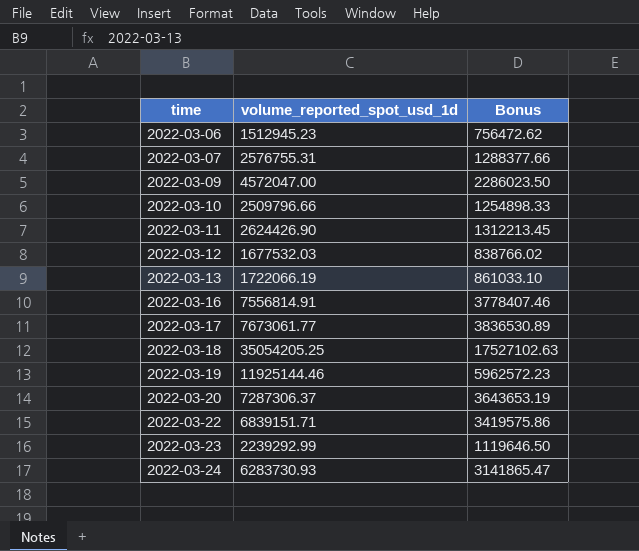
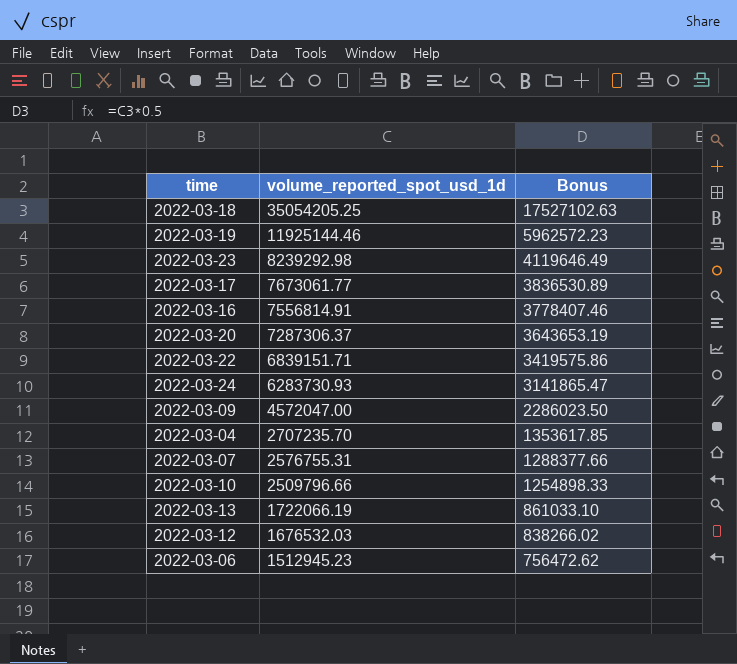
row order: time ascending -> volume_reported_spot_usd_1d descending
row 2022-03-11: 2624426.90 | 1312213.45 -> none
2022-03-23 | volume_reported_spot_usd_1d: 2239292.99 -> 8239292.98
2022-03-23 | Bonus: 1119646.50 -> 4119646.49
row 2022-03-04: none -> 2707235.70 | 1353617.85
2022-03-12 | volume_reported_spot_usd_1d: 1677532.03 -> 1676532.03
2022-03-12 | Bonus: 838766.02 -> 838266.02

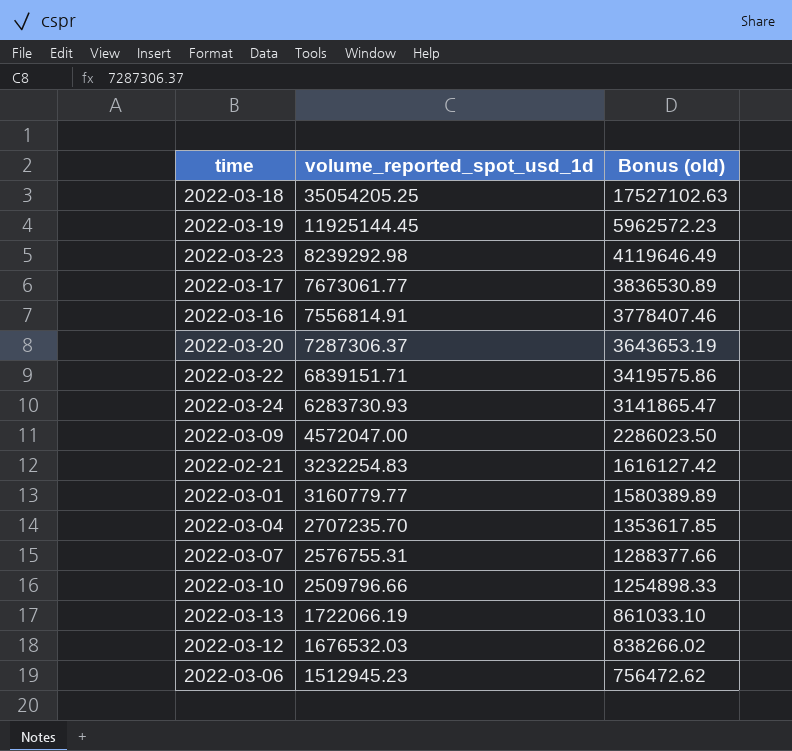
column name: Bonus -> Bonus (old)
2022-03-19 | volume_reported_spot_usd_1d: 11925144.46 -> 11925144.45
row 2022-02-21: none -> 3232254.83 | 1616127.42
row 2022-03-01: none -> 3160779.77 | 1580389.89

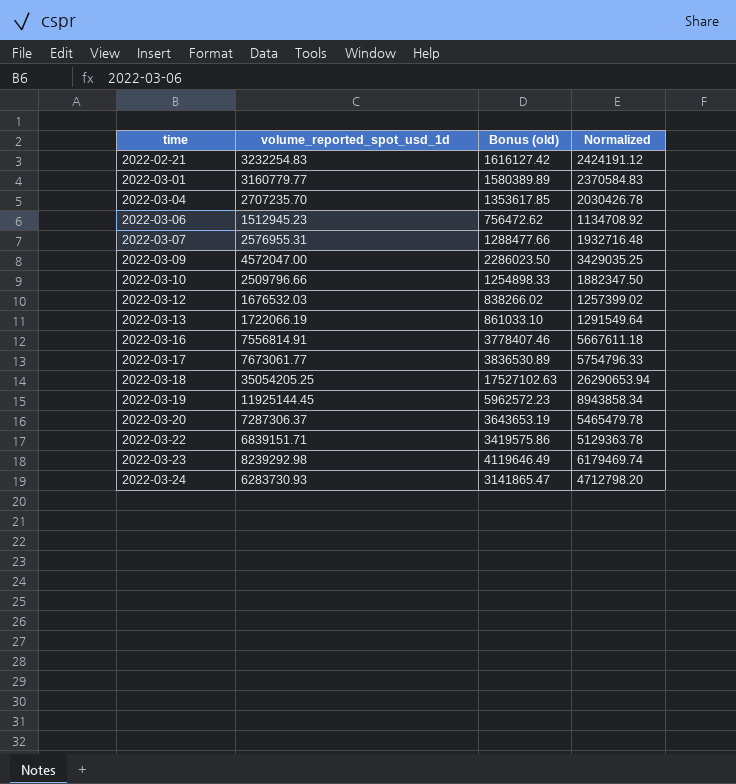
row order: volume_reported_spot_usd_1d descending -> time ascending
column Normalized | formula: none -> [volume_reported_spot_usd_1d] * 0.75
2022-03-07 | volume_reported_spot_usd_1d: 2576755.31 -> 2576955.31
2022-03-07 | Bonus (old): 1288377.66 -> 1288477.66

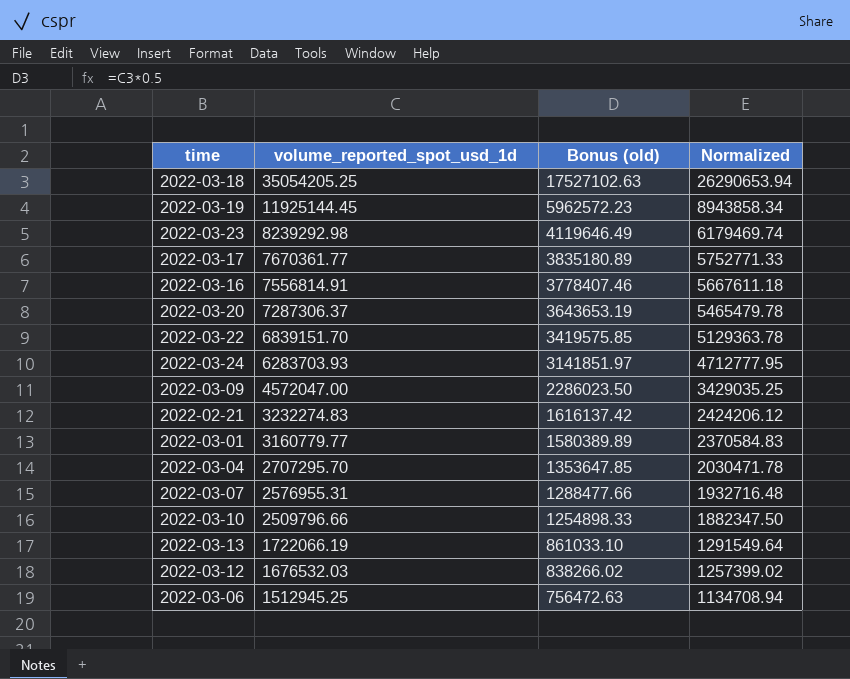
row order: time ascending -> volume_reported_spot_usd_1d descending
2022-03-17 | volume_reported_spot_usd_1d: 7673061.77 -> 7670361.77
2022-03-17 | Bonus (old): 3836530.89 -> 3835180.89
2022-03-17 | Normalized: 5754796.33 -> 5752771.33
2022-03-22 | volume_reported_spot_usd_1d: 6839151.71 -> 6839151.70
2022-03-22 | Bonus (old): 3419575.86 -> 3419575.85
2022-03-24 | volume_reported_spot_usd_1d: 6283730.93 -> 6283703.93
2022-03-24 | Bonus (old): 3141865.47 -> 3141851.97
2022-03-24 | Normalized: 4712798.20 -> 4712777.95
2022-02-21 | volume_reported_spot_usd_1d: 3232254.83 -> 3232274.83
2022-02-21 | Bonus (old): 1616127.42 -> 1616137.42
2022-02-21 | Normalized: 2424191.12 -> 2424206.12
2022-03-04 | volume_reported_spot_usd_1d: 2707235.70 -> 2707295.70
2022-03-04 | Bonus (old): 1353617.85 -> 1353647.85
2022-03-04 | Normalized: 2030426.78 -> 2030471.78
2022-03-06 | volume_reported_spot_usd_1d: 1512945.23 -> 1512945.25
2022-03-06 | Bonus (old): 756472.62 -> 756472.63
2022-03-06 | Normalized: 1134708.92 -> 1134708.94

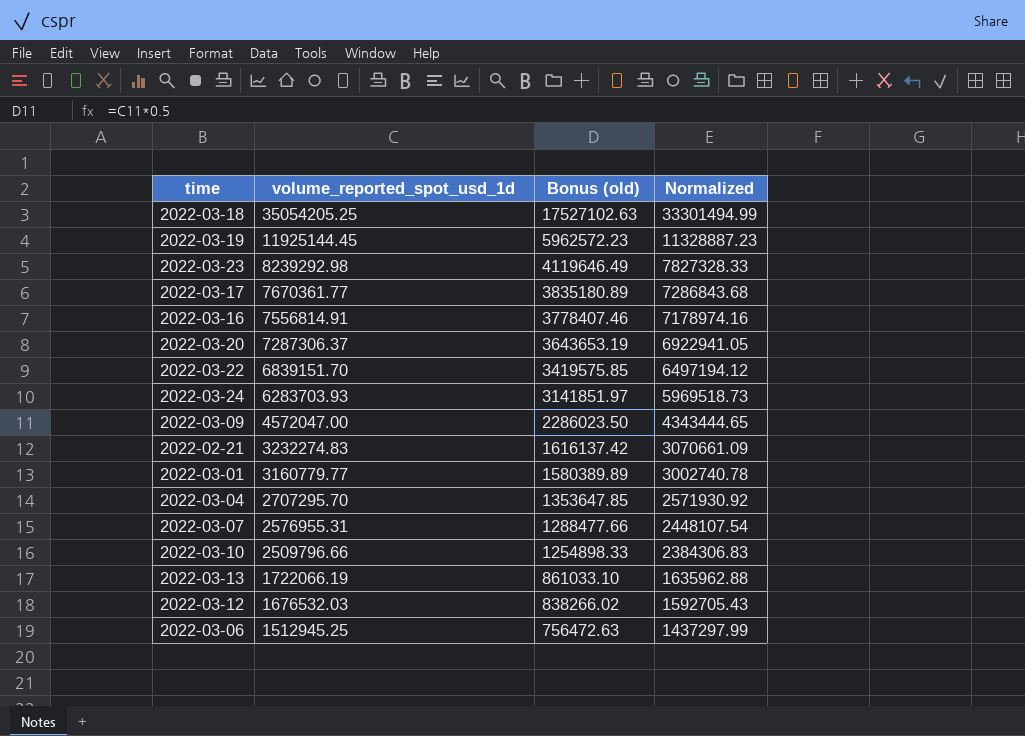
column Normalized | formula: [volume_reported_spot_usd_1d] * 0.75 -> [volume_reported_spot_usd_1d] * 0.95

